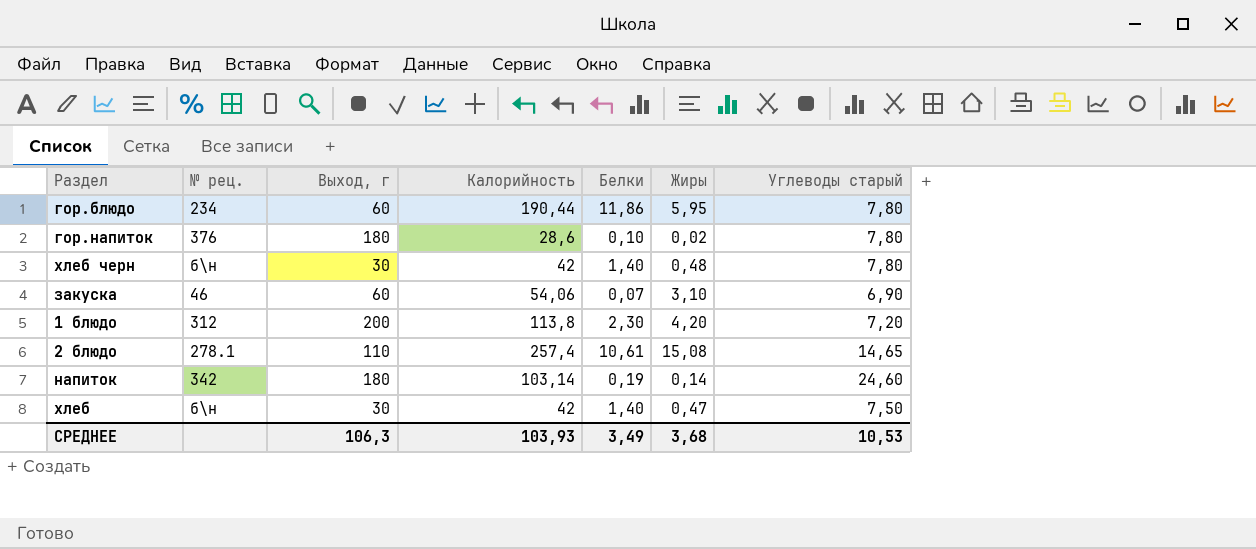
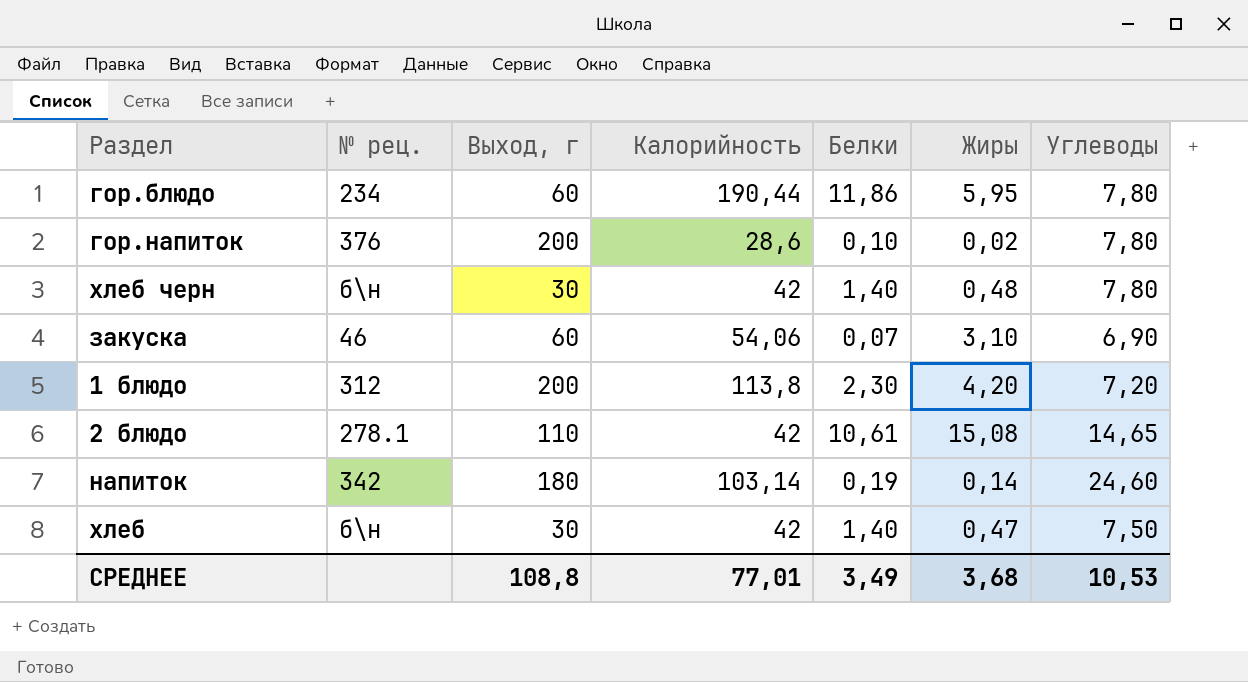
column name: Углеводы старый -> Углеводы
гор.напиток | Выход, г: 180 -> 200
2 блюдо | Калорийность: 257,4 -> 42
СРЕДНЕЕ | Выход, г: 106,3 -> 108,8
СРЕДНЕЕ | Калорийность: 103,93 -> 77,01

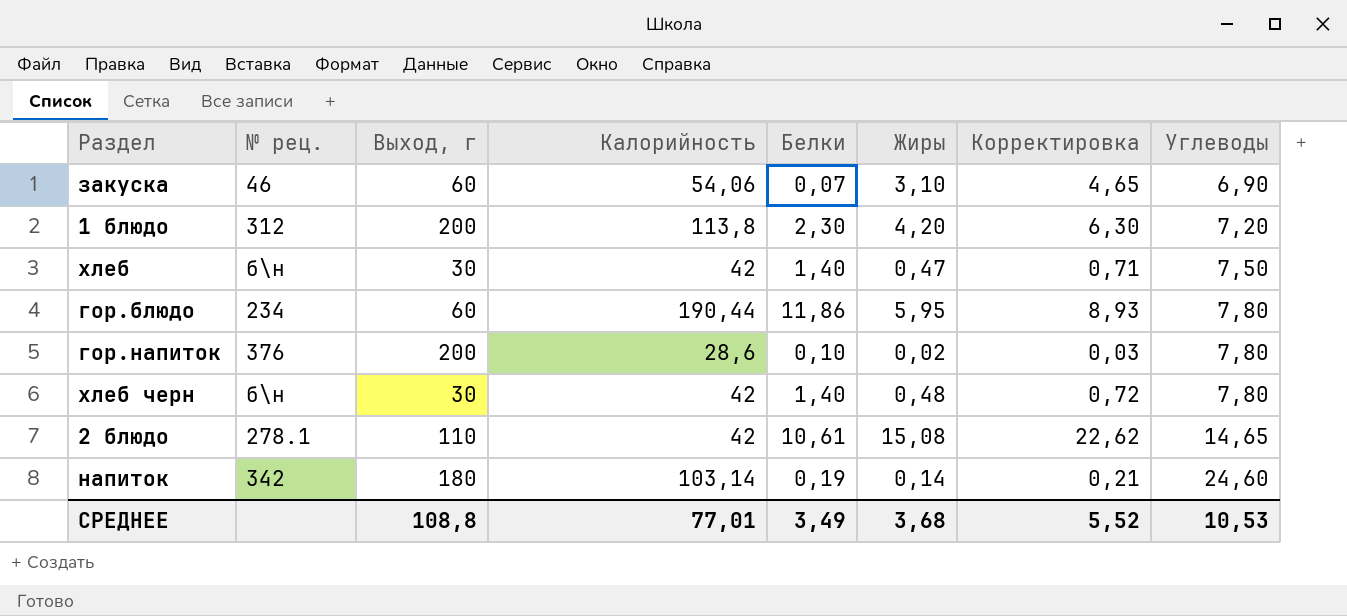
row order: none -> Углеводы ascending
column Корректировка | formula: none -> [Жиры] * 1,5

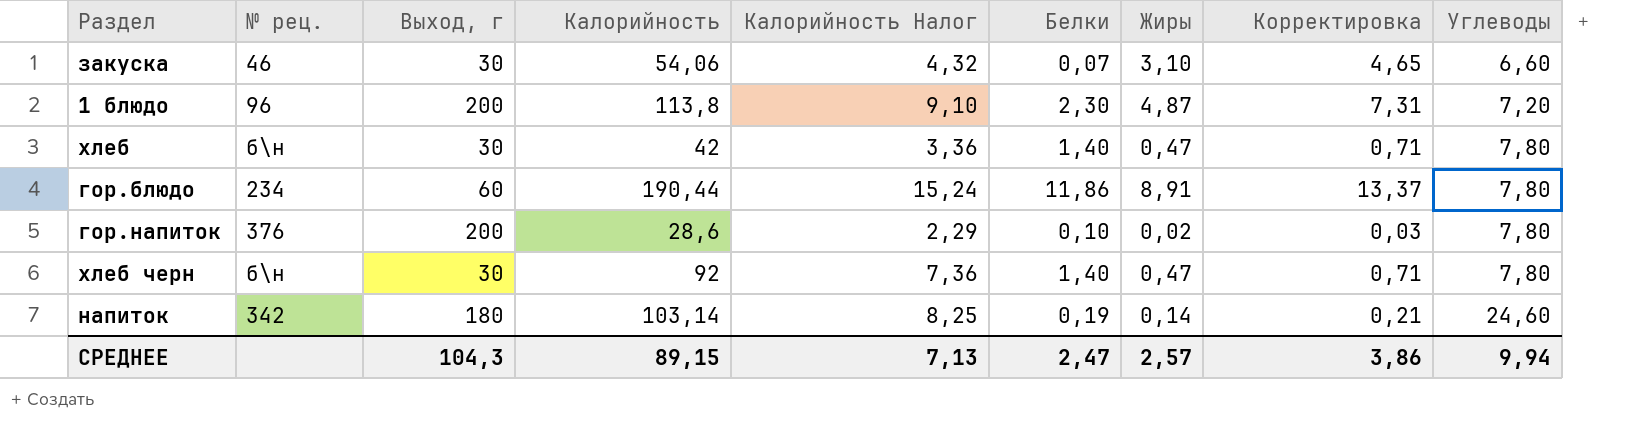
column Калорийность Налог | formula: none -> [Калорийность] * 0,08
row 2 блюдо: 278.1 | 110 | 42 | 10,61 | 15,08 | 22,62 | 14,65 -> none
закуска | Выход, г: 60 -> 30
закуска | Углеводы: 6,90 -> 6,60
1 блюдо | № рец.: 312 -> 96
1 блюдо | Жиры: 4,20 -> 4,87
1 блюдо | Корректировка: 6,30 -> 7,31
хлеб | Углеводы: 7,50 -> 7,80
гор.блюдо | Жиры: 5,95 -> 8,91
гор.блюдо | Корректировка: 8,93 -> 13,37
хлеб черн | Калорийность: 42 -> 92
хлеб черн | Жиры: 0,48 -> 0,47
хлеб черн | Корректировка: 0,72 -> 0,71
СРЕДНЕЕ | Выход, г: 108,8 -> 104,3
СРЕДНЕЕ | Калорийность: 77,01 -> 89,15
СРЕДНЕЕ | Белки: 3,49 -> 2,47
СРЕДНЕЕ | Жиры: 3,68 -> 2,57
СРЕДНЕЕ | Корректировка: 5,52 -> 3,86
СРЕДНЕЕ | Углеводы: 10,53 -> 9,94

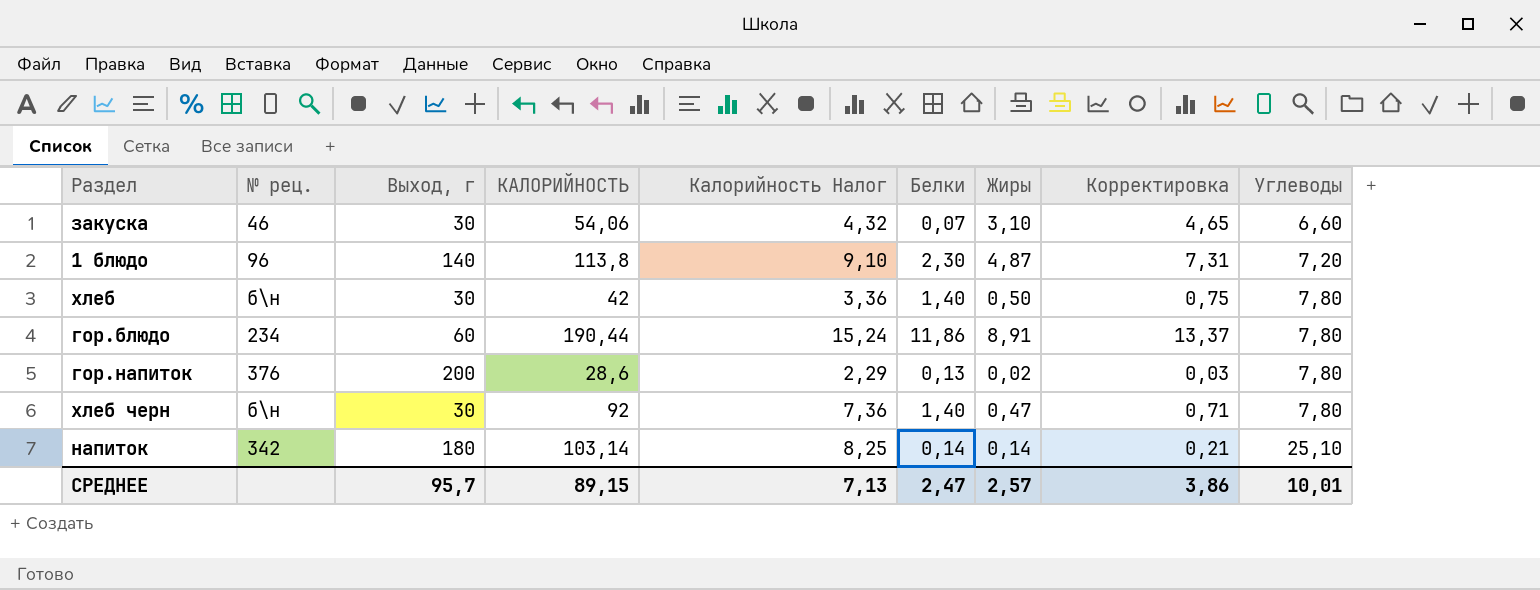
column name: Калорийность -> КАЛОРИЙНОСТЬ
1 блюдо | Выход, г: 200 -> 140
хлеб | Жиры: 0,47 -> 0,50
хлеб | Корректировка: 0,71 -> 0,75
гор.напиток | Белки: 0,10 -> 0,13
напиток | Белки: 0,19 -> 0,14
напиток | Углеводы: 24,60 -> 25,10
СРЕДНЕЕ | Выход, г: 104,3 -> 95,7
СРЕДНЕЕ | Углеводы: 9,94 -> 10,01

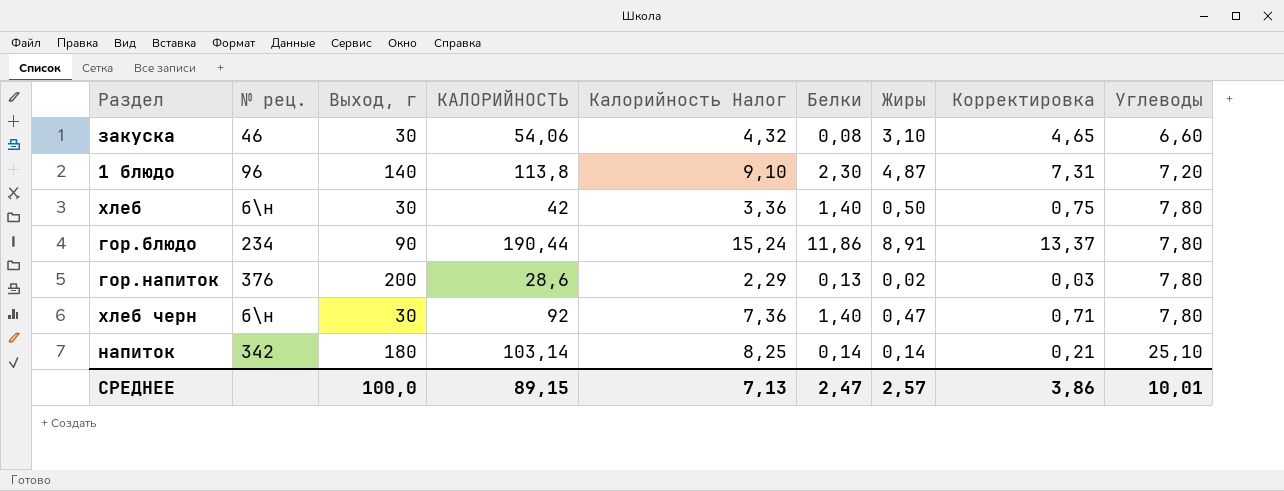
закуска | Белки: 0,07 -> 0,08
гор.блюдо | Выход, г: 60 -> 90
СРЕДНЕЕ | Выход, г: 95,7 -> 100,0

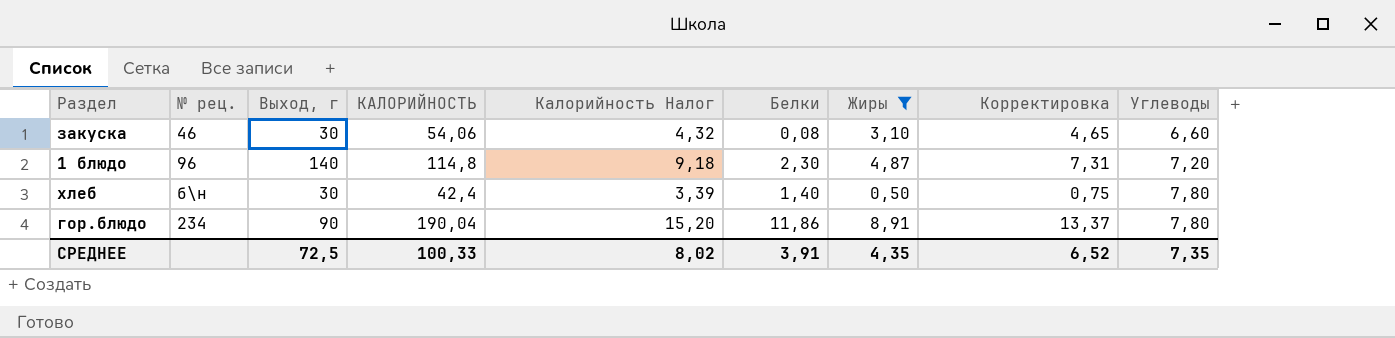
filter: none -> Жиры >= 0,50
1 блюдо | КАЛОРИЙНОСТЬ: 113,8 -> 114,8
1 блюдо | Калорийность Налог: 9,10 -> 9,18
хлеб | КАЛОРИЙНОСТЬ: 42 -> 42,4
хлеб | Калорийность Налог: 3,36 -> 3,39
гор.блюдо | КАЛОРИЙНОСТЬ: 190,44 -> 190,04
гор.блюдо | Калорийность Налог: 15,24 -> 15,20
СРЕДНЕЕ | Выход, г: 100,0 -> 72,5
СРЕДНЕЕ | КАЛОРИЙНОСТЬ: 89,15 -> 100,33
СРЕДНЕЕ | Калорийность Налог: 7,13 -> 8,02
СРЕДНЕЕ | Белки: 2,47 -> 3,91
СРЕДНЕЕ | Жиры: 2,57 -> 4,35
СРЕДНЕЕ | Корректировка: 3,86 -> 6,52
СРЕДНЕЕ | Углеводы: 10,01 -> 7,35

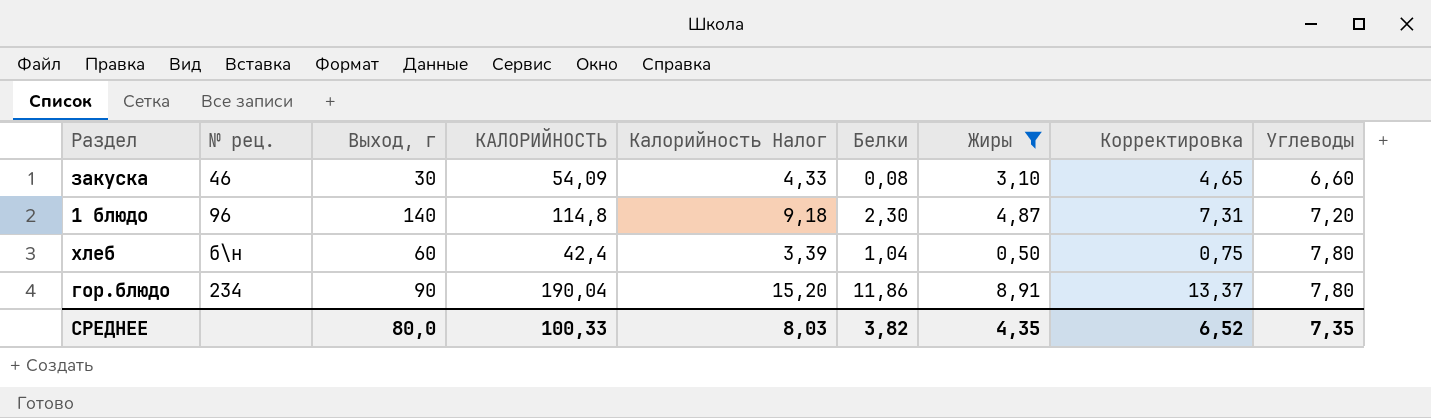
закуска | КАЛОРИЙНОСТЬ: 54,06 -> 54,09
закуска | Калорийность Налог: 4,32 -> 4,33
хлеб | Выход, г: 30 -> 60
хлеб | Белки: 1,40 -> 1,04
СРЕДНЕЕ | Выход, г: 72,5 -> 80,0
СРЕДНЕЕ | Калорийность Налог: 8,02 -> 8,03
СРЕДНЕЕ | Белки: 3,91 -> 3,82

